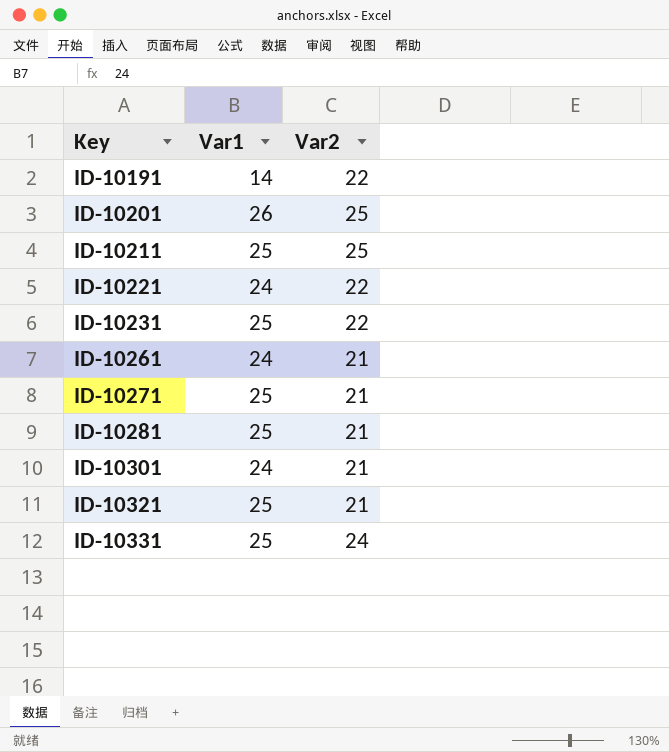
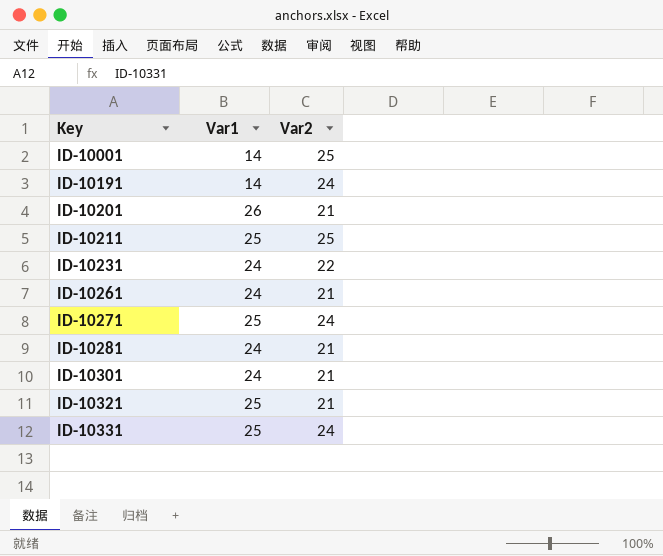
row ID-10221: 24 | 22 -> none
row ID-10001: none -> 14 | 25
ID-10191 | Var2: 22 -> 24
ID-10201 | Var2: 25 -> 21
ID-10231 | Var1: 25 -> 24
ID-10271 | Var2: 21 -> 24
ID-10281 | Var1: 25 -> 24

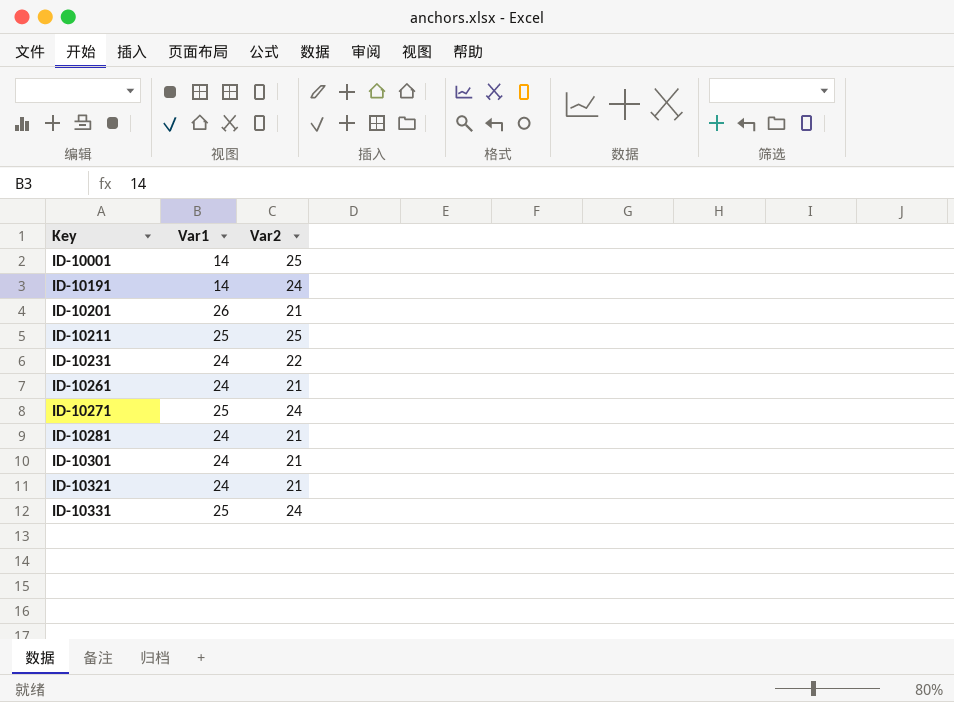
ID-10321 | Var1: 25 -> 24

